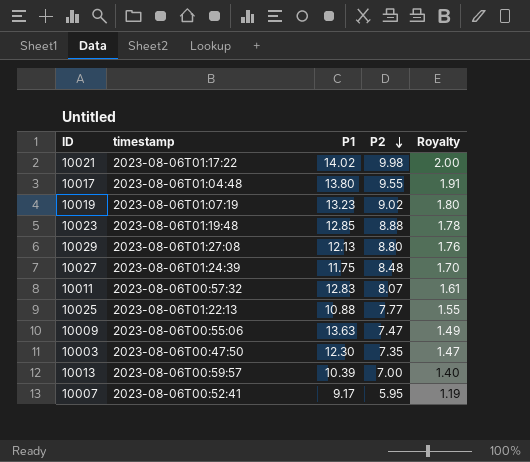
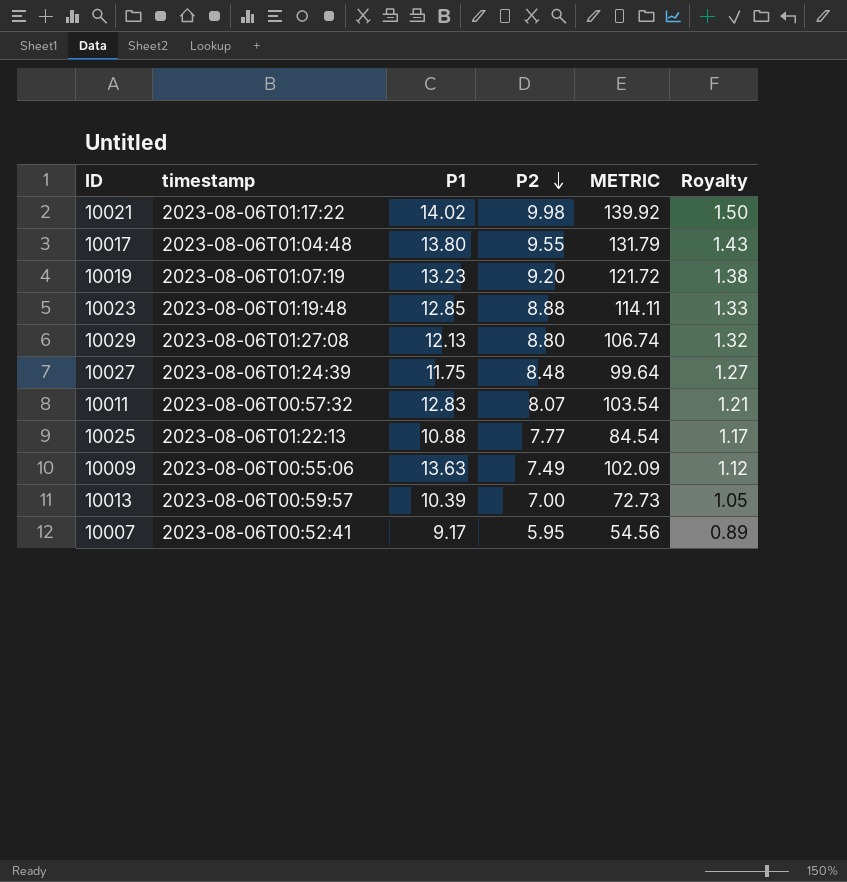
column METRIC | formula: none -> [P1] * [P2]
column Royalty | formula: [P2] * 0.2 -> [P2] * 0.15
row 10003: 2023-08-06T00:47:50 | 12.30 | 7.35 | 1.47 -> none
10019 | P2: 9.02 -> 9.20
10009 | P2: 7.47 -> 7.49

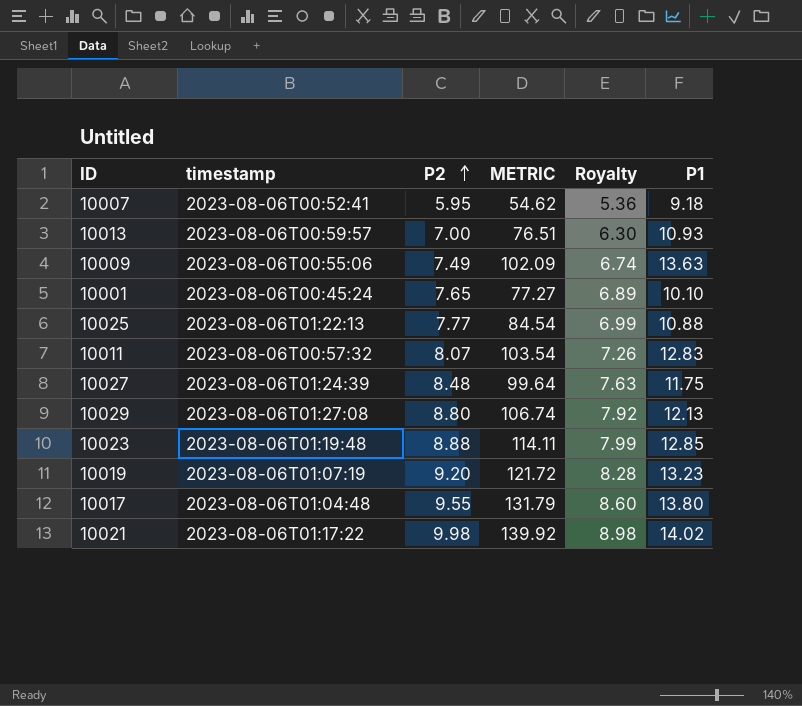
row order: P2 descending -> P2 ascending
column Royalty | formula: [P2] * 0.15 -> [P2] * 0.9
column P1 | position: 3 -> 6
10007 | METRIC: 54.56 -> 54.62
10007 | P1: 9.17 -> 9.18
10013 | METRIC: 72.73 -> 76.51
10013 | P1: 10.39 -> 10.93
row 10001: none -> 2023-08-06T00:45:24 | 7.65 | 77.27 | 6.89 | 10.10

